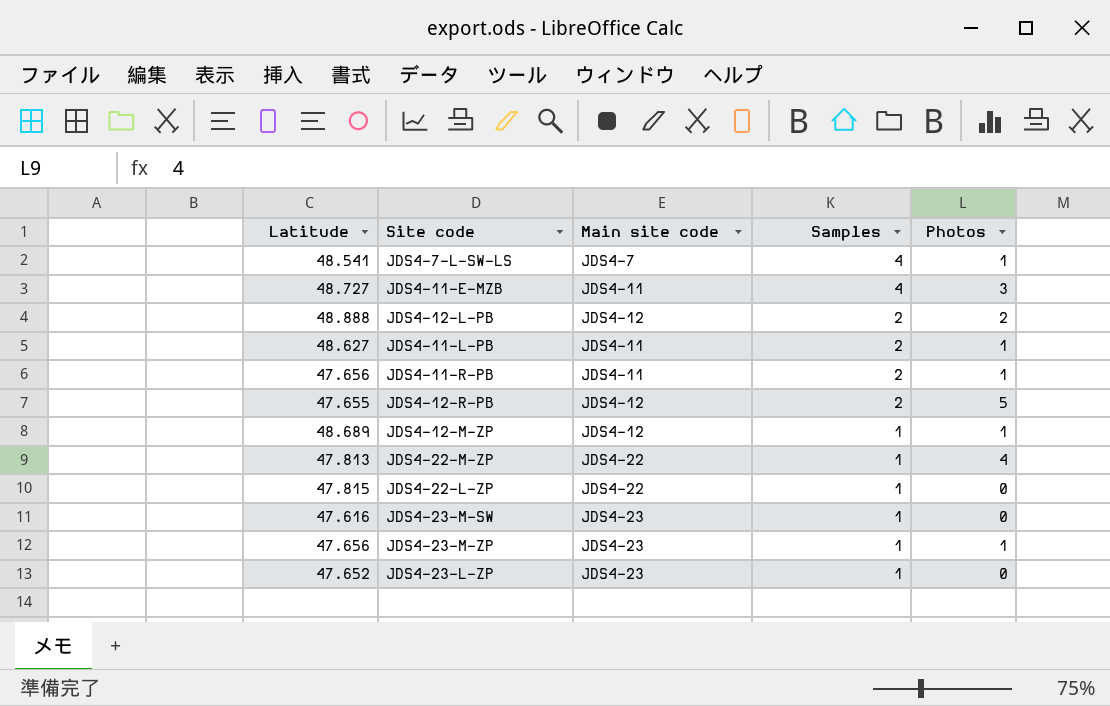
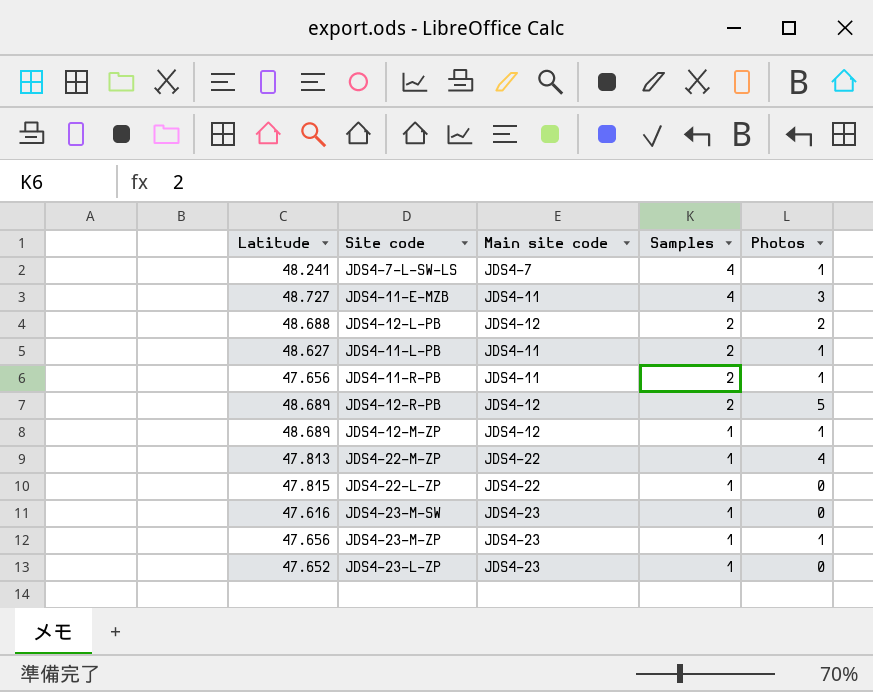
JDS4-7-L-SW-LS | Latitude: 48.541 -> 48.241
JDS4-12-L-PB | Latitude: 48.888 -> 48.688
JDS4-12-R-PB | Latitude: 47.655 -> 48.689

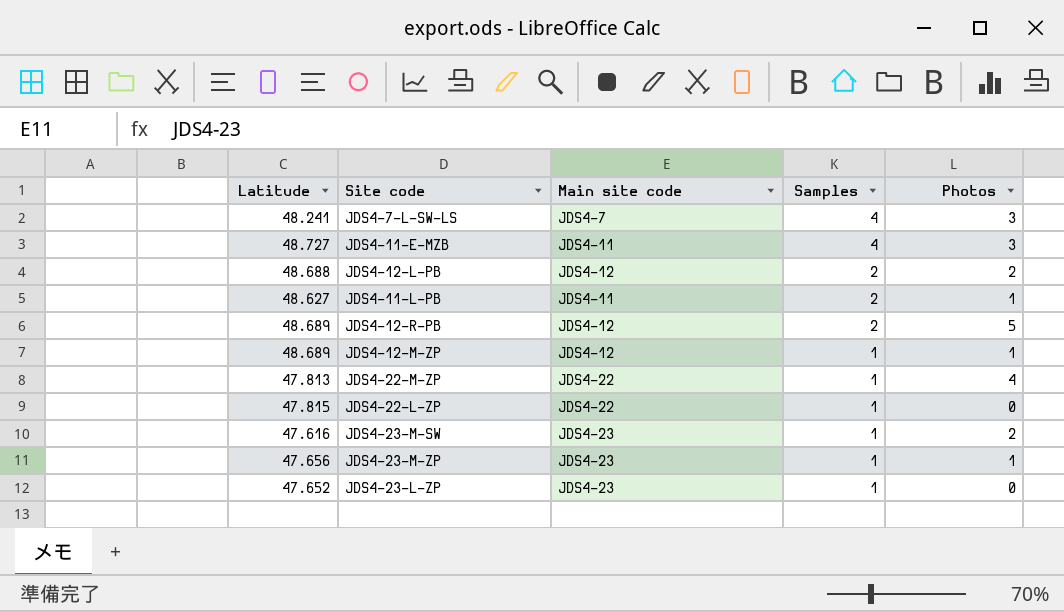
row JDS4-11-R-PB: 47.656 | JDS4-11 | 2 | 1 -> none
JDS4-7-L-SW-LS | Photos: 1 -> 3
JDS4-23-M-SW | Photos: 0 -> 2

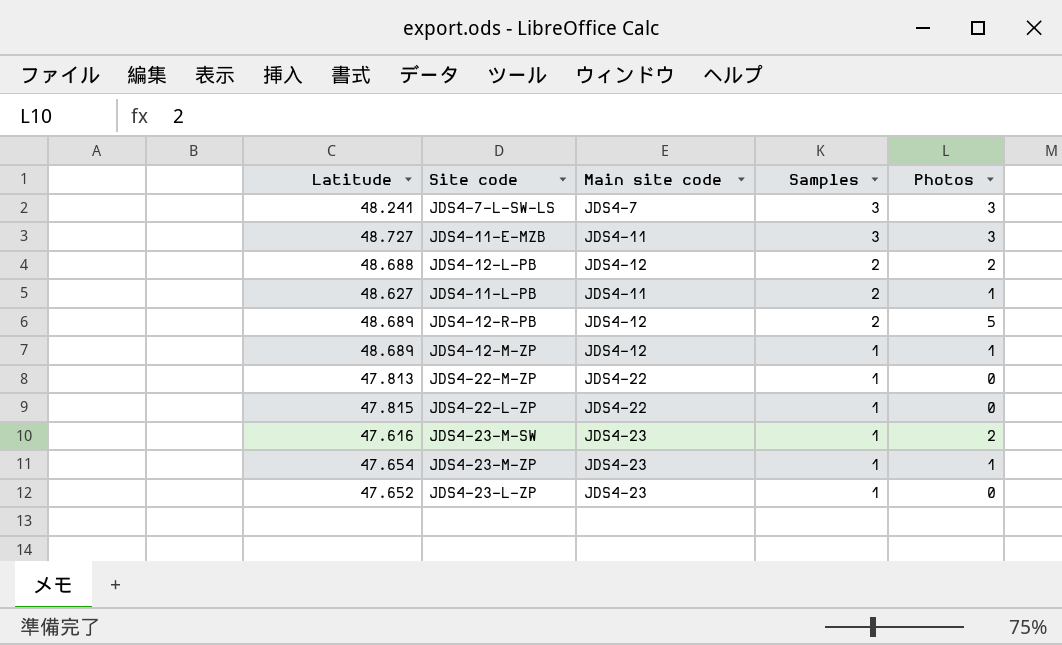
JDS4-7-L-SW-LS | Samples: 4 -> 3
JDS4-11-E-MZB | Samples: 4 -> 3
JDS4-22-M-ZP | Photos: 4 -> 0
JDS4-23-M-ZP | Latitude: 47.656 -> 47.654

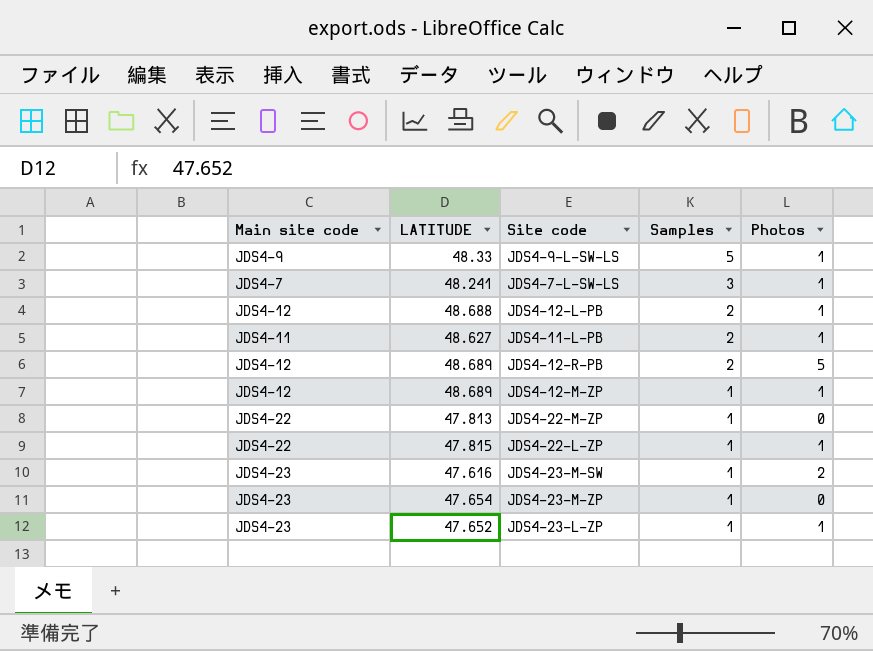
column Main site code | position: 3 -> 1
column name: Latitude -> LATITUDE
row JDS4-11-E-MZB: 48.727 | JDS4-11 | 3 | 3 -> none
row JDS4-9-L-SW-LS: none -> JDS4-9 | 48.33 | 5 | 1
JDS4-7-L-SW-LS | Photos: 3 -> 1
JDS4-12-L-PB | Photos: 2 -> 1
JDS4-22-L-ZP | Photos: 0 -> 1
JDS4-23-M-ZP | Photos: 1 -> 0
JDS4-23-L-ZP | Photos: 0 -> 1

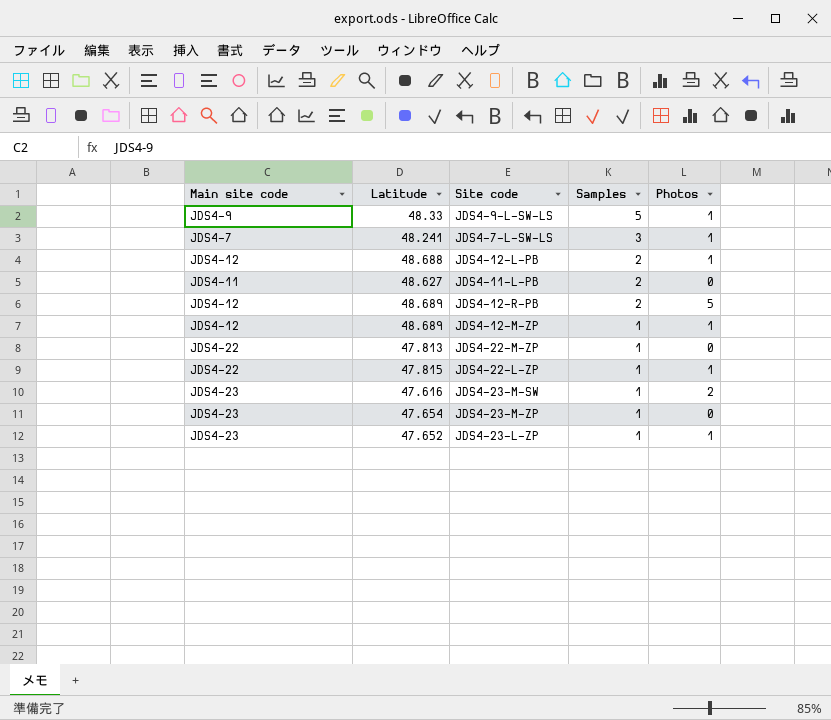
column name: LATITUDE -> Latitude
JDS4-11-L-PB | Photos: 1 -> 0

